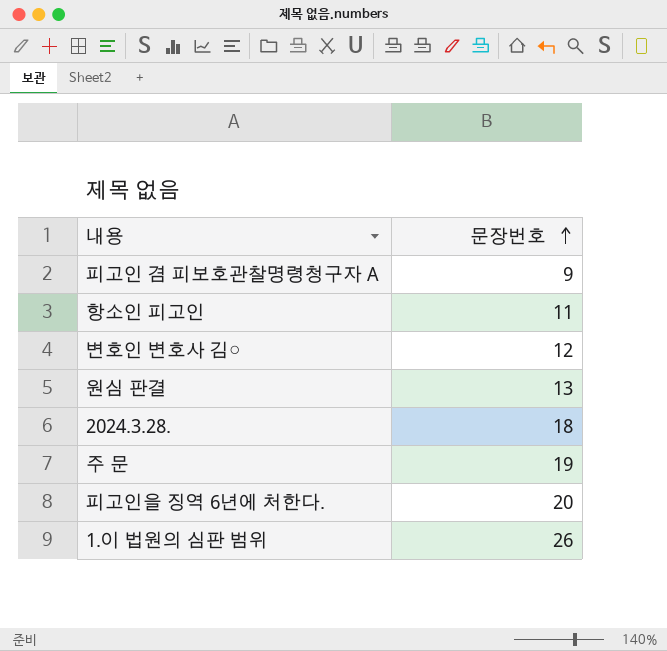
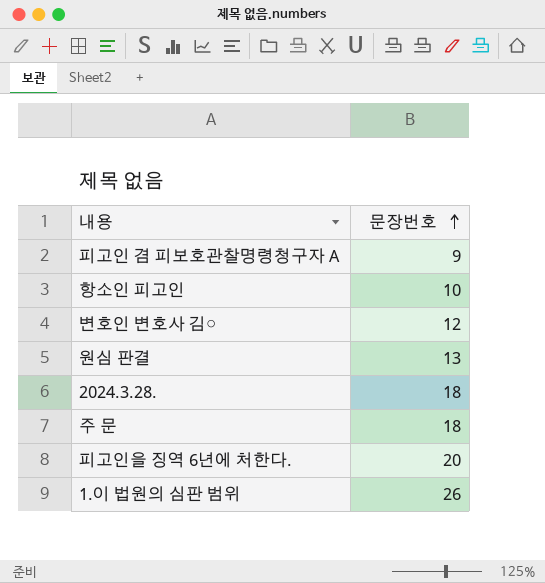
항소인 피고인 | 문장번호: 11 -> 10
주 문 | 문장번호: 19 -> 18

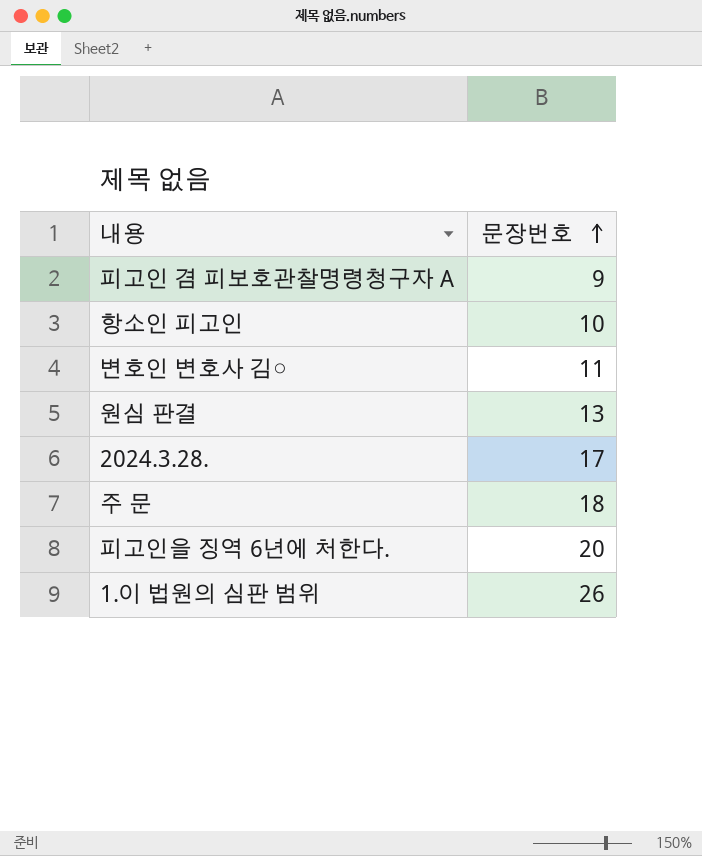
변호인 변호사 김○ | 문장번호: 12 -> 11
2024.3.28. | 문장번호: 18 -> 17

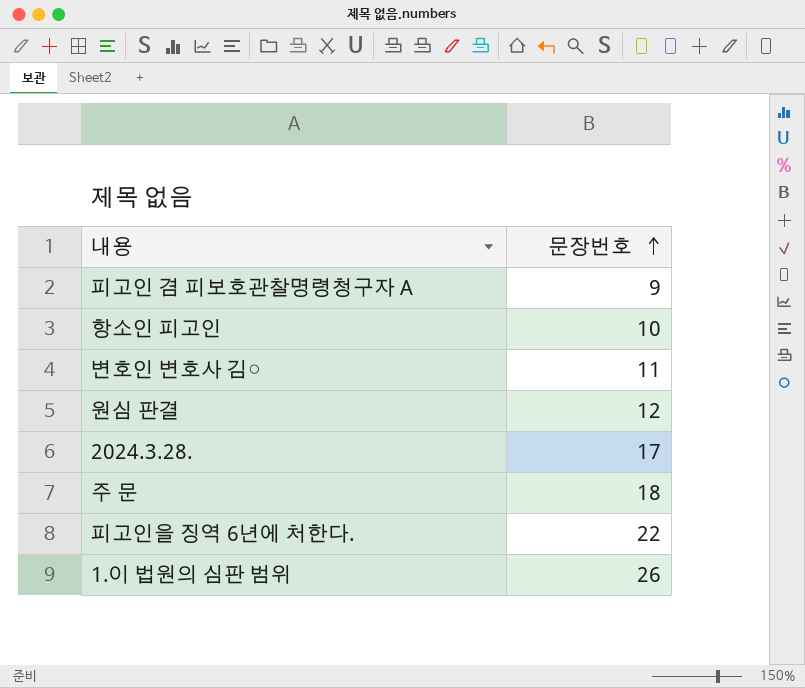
원심 판결 | 문장번호: 13 -> 12
피고인을 징역 6년에 처한다. | 문장번호: 20 -> 22

